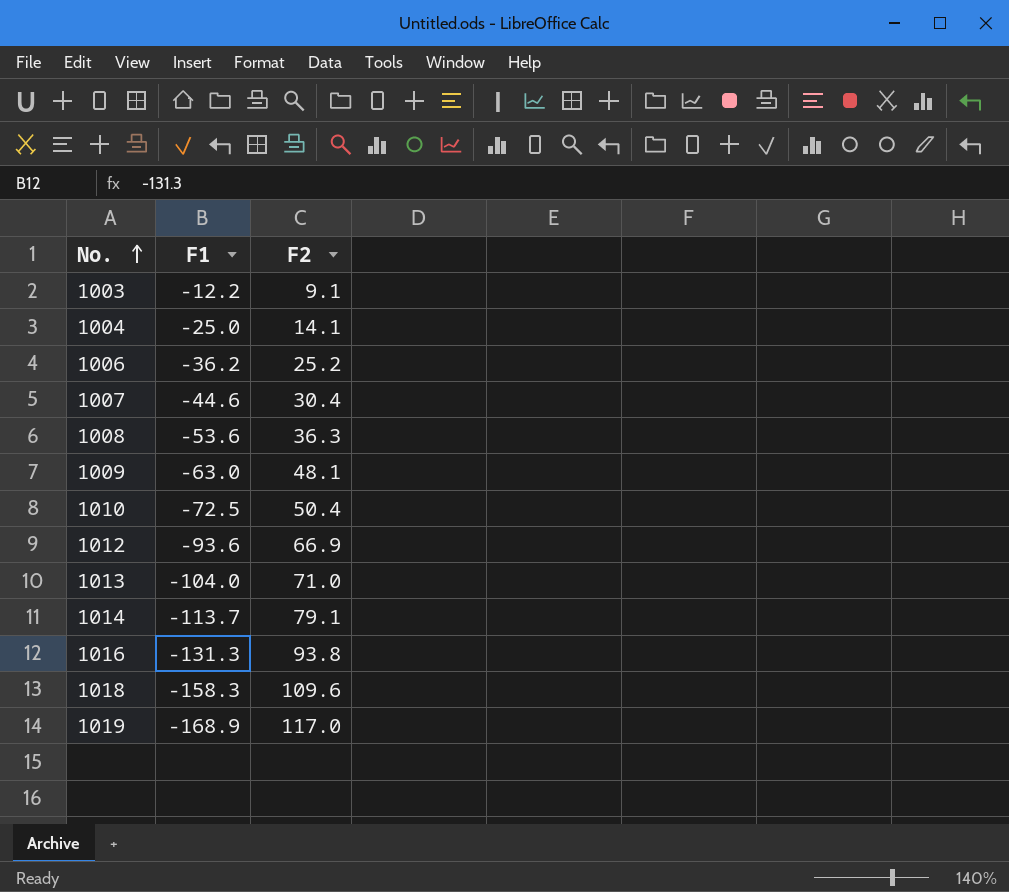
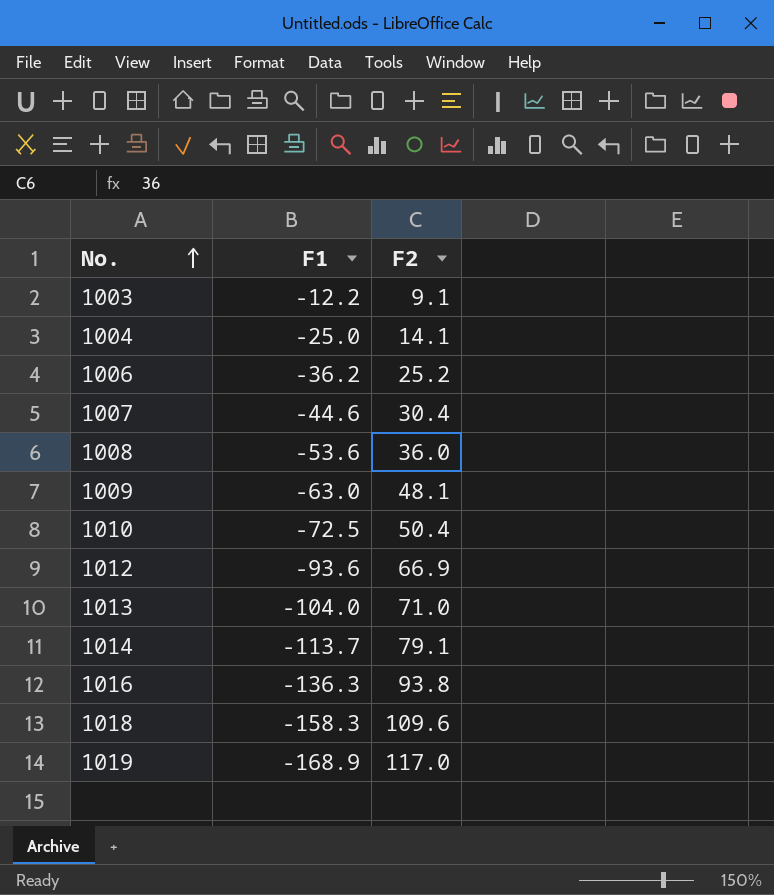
1008 | F2: 36.3 -> 36.0
1016 | F1: -131.3 -> -136.3

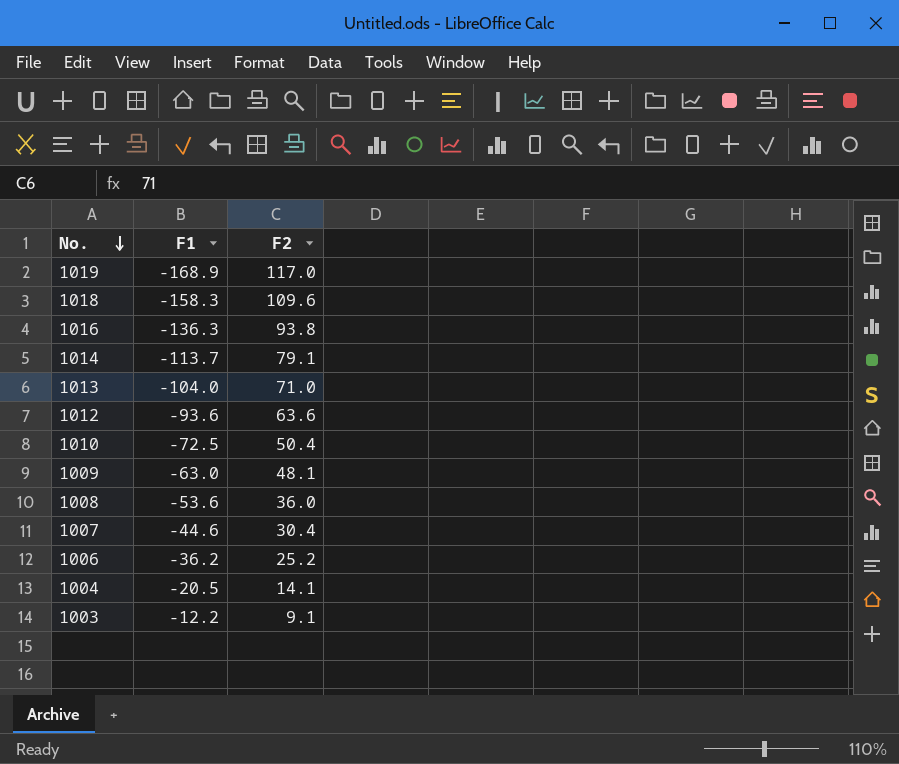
row order: No. ascending -> No. descending
1012 | F2: 66.9 -> 63.6
1004 | F1: -25.0 -> -20.5

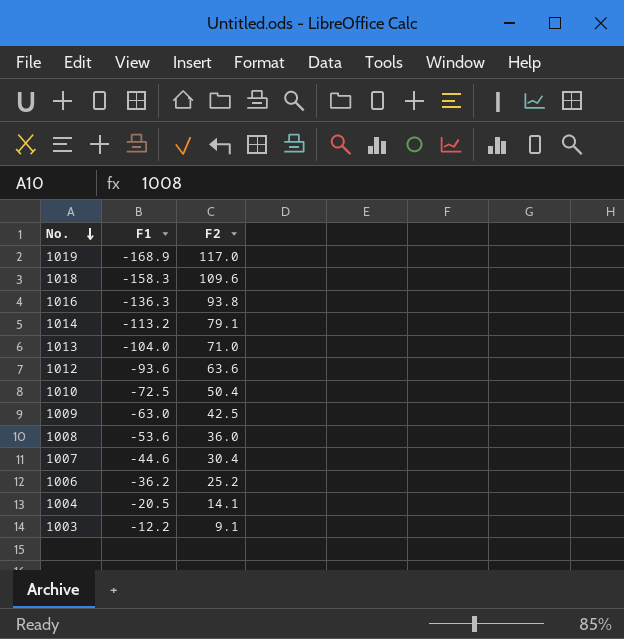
1014 | F1: -113.7 -> -113.2
1009 | F2: 48.1 -> 42.5

